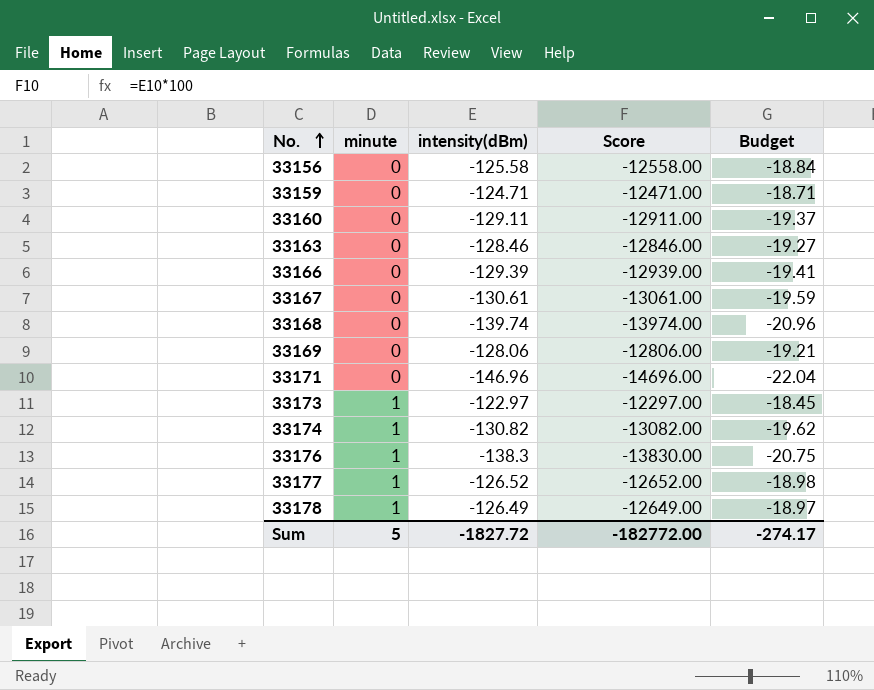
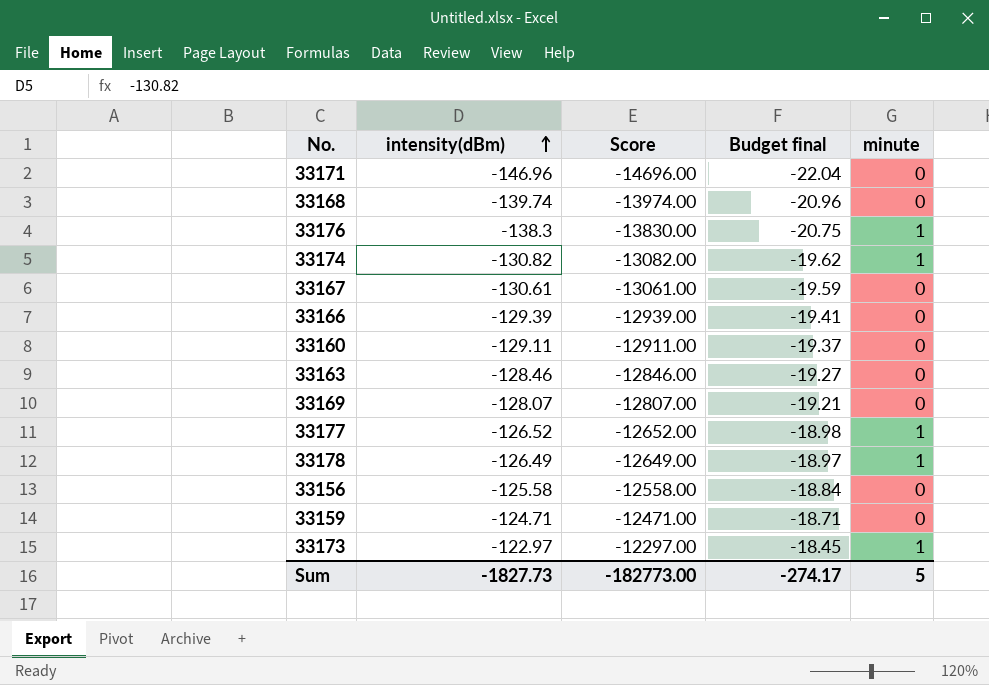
row order: No. ascending -> intensity(dBm) ascending
column name: Budget -> Budget final
column minute | position: 2 -> 5
33169 | intensity(dBm): -128.06 -> -128.07
33169 | Score: -12806.00 -> -12807.00
Sum | intensity(dBm): -1827.72 -> -1827.73
Sum | Score: -182772.00 -> -182773.00

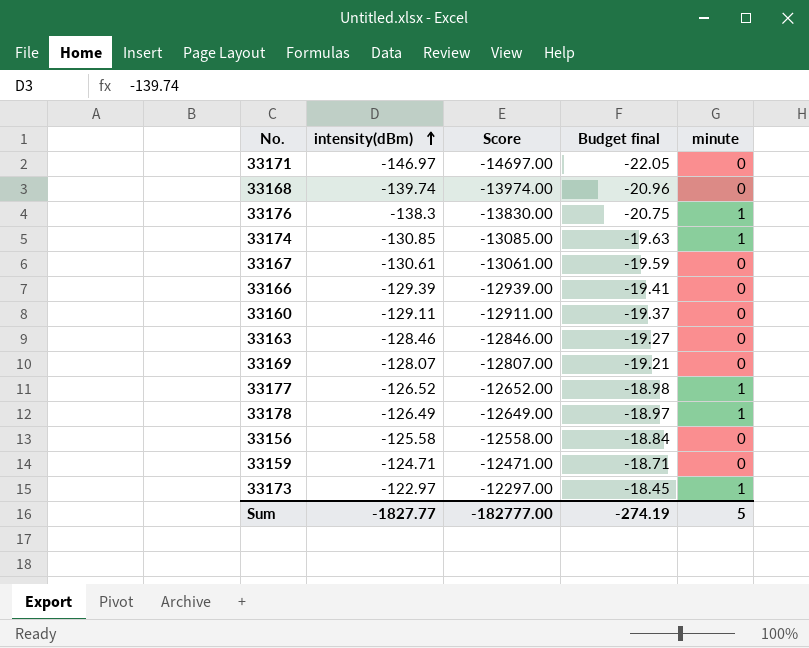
33171 | intensity(dBm): -146.96 -> -146.97
33171 | Score: -14696.00 -> -14697.00
33171 | Budget final: -22.04 -> -22.05
33174 | intensity(dBm): -130.82 -> -130.85
33174 | Score: -13082.00 -> -13085.00
33174 | Budget final: -19.62 -> -19.63
Sum | intensity(dBm): -1827.73 -> -1827.77
Sum | Score: -182773.00 -> -182777.00
Sum | Budget final: -274.17 -> -274.19

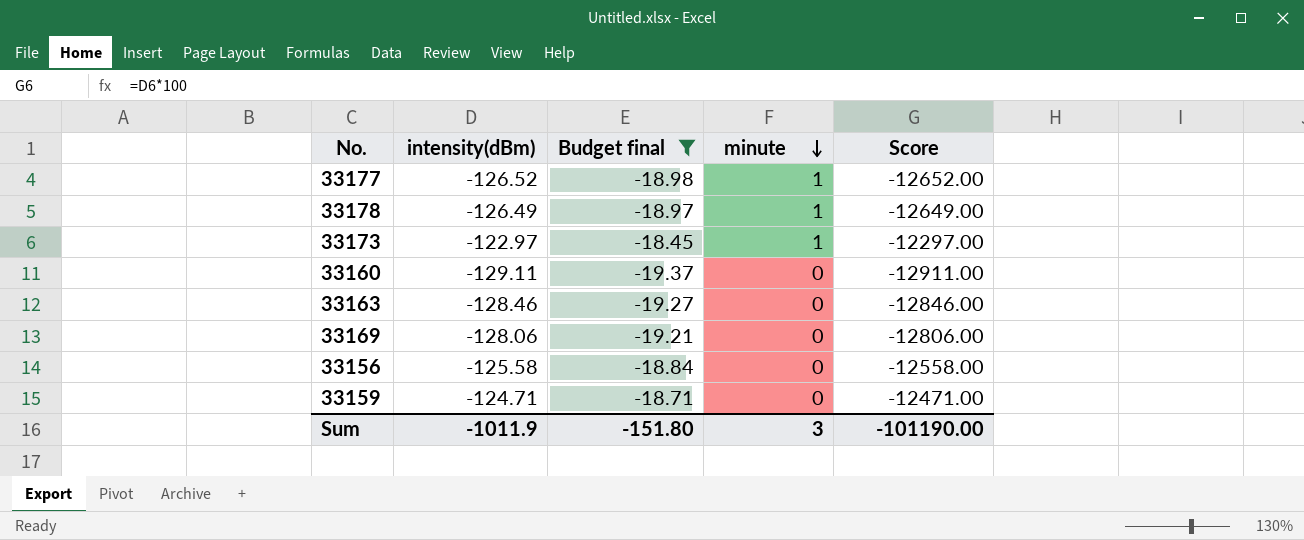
filter: none -> Budget final >= -19.37
row order: intensity(dBm) ascending -> minute descending
column Score | position: 3 -> 5
33169 | intensity(dBm): -128.07 -> -128.06
33169 | Score: -12807.00 -> -12806.00
Sum | intensity(dBm): -1827.77 -> -1011.9
Sum | Budget final: -274.19 -> -151.80
Sum | minute: 5 -> 3
Sum | Score: -182777.00 -> -101190.00

